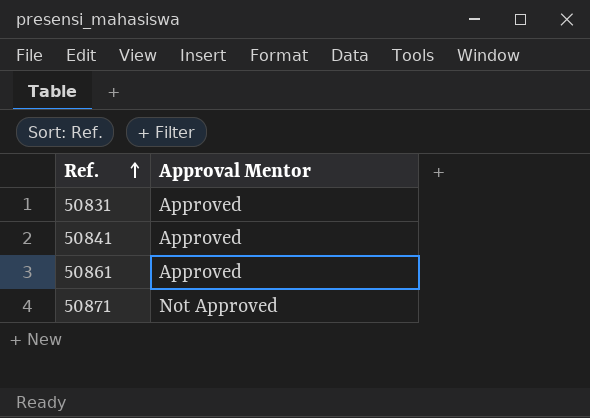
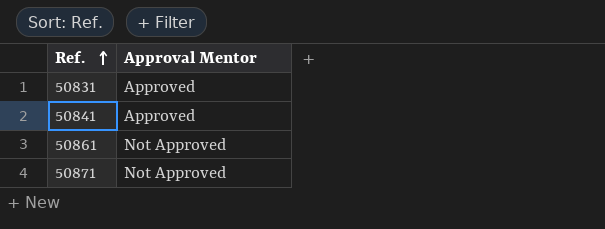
50861 | Approval Mentor: Approved -> Not Approved

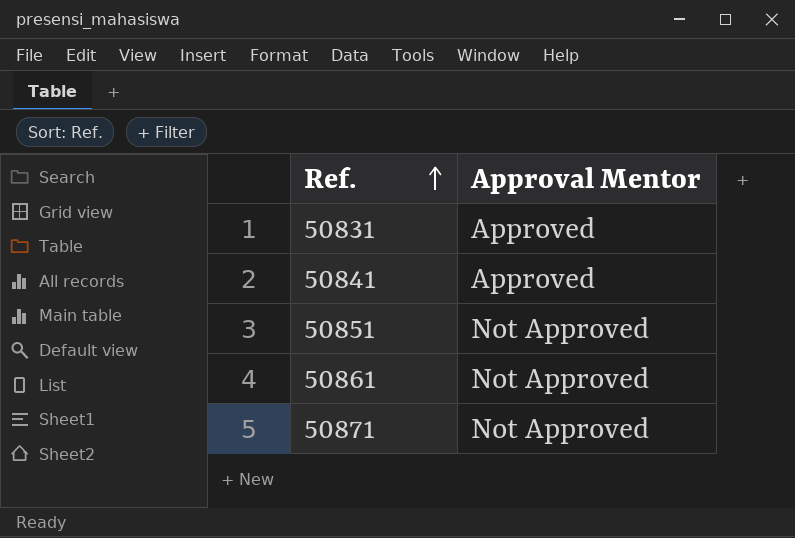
row 50851: none -> Not Approved

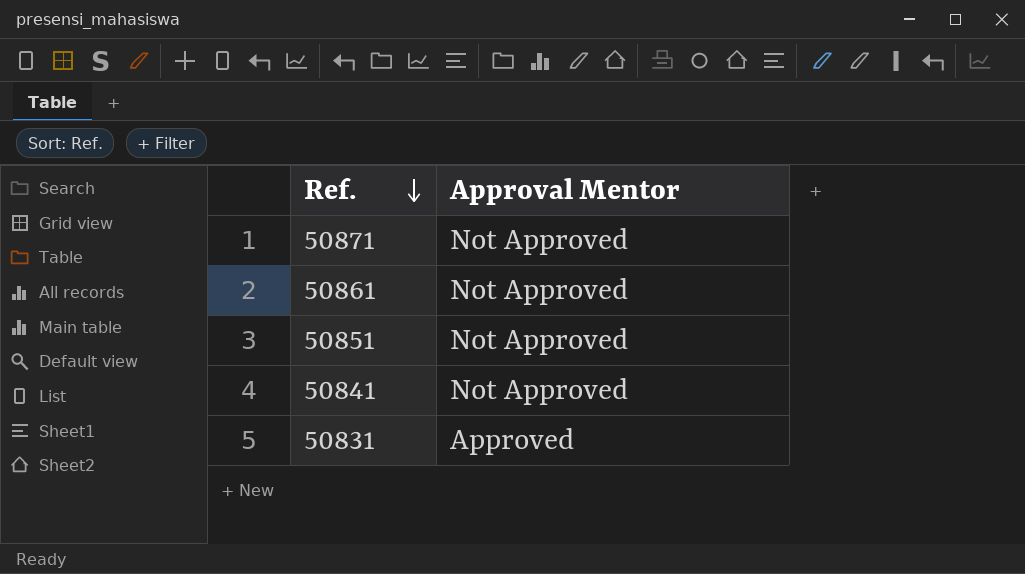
row order: Ref. ascending -> Ref. descending
50841 | Approval Mentor: Approved -> Not Approved

